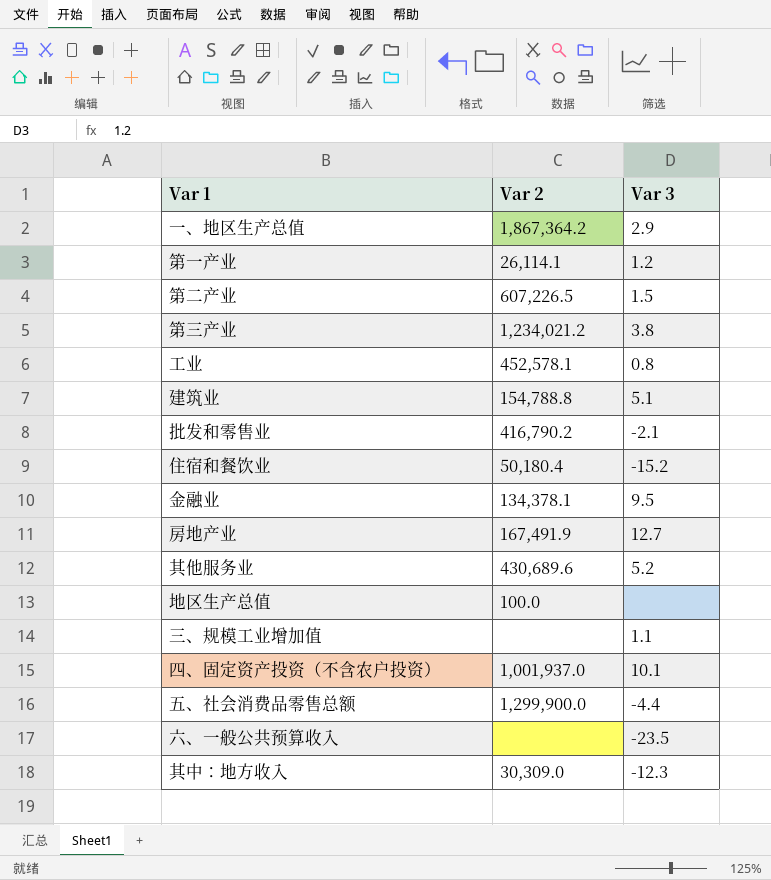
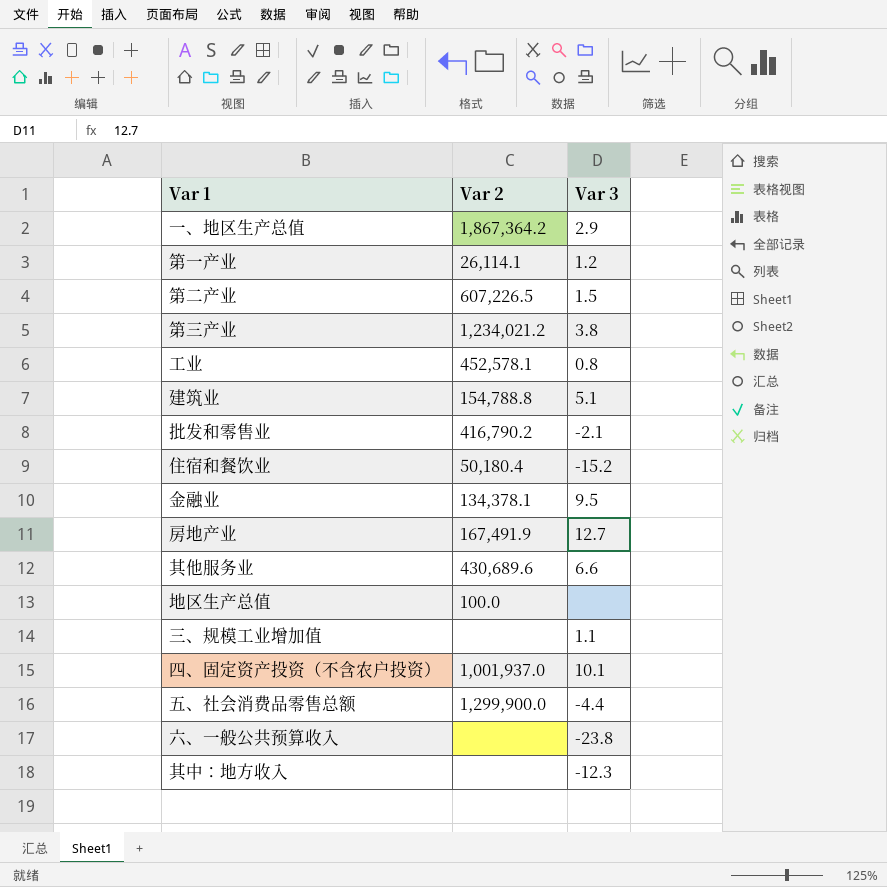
其他服务业 | Var 3: 5.2 -> 6.6
六、一般公共预算收入 | Var 3: -23.5 -> -23.8
其中：地方收入 | Var 2: 30,309.0 -> none

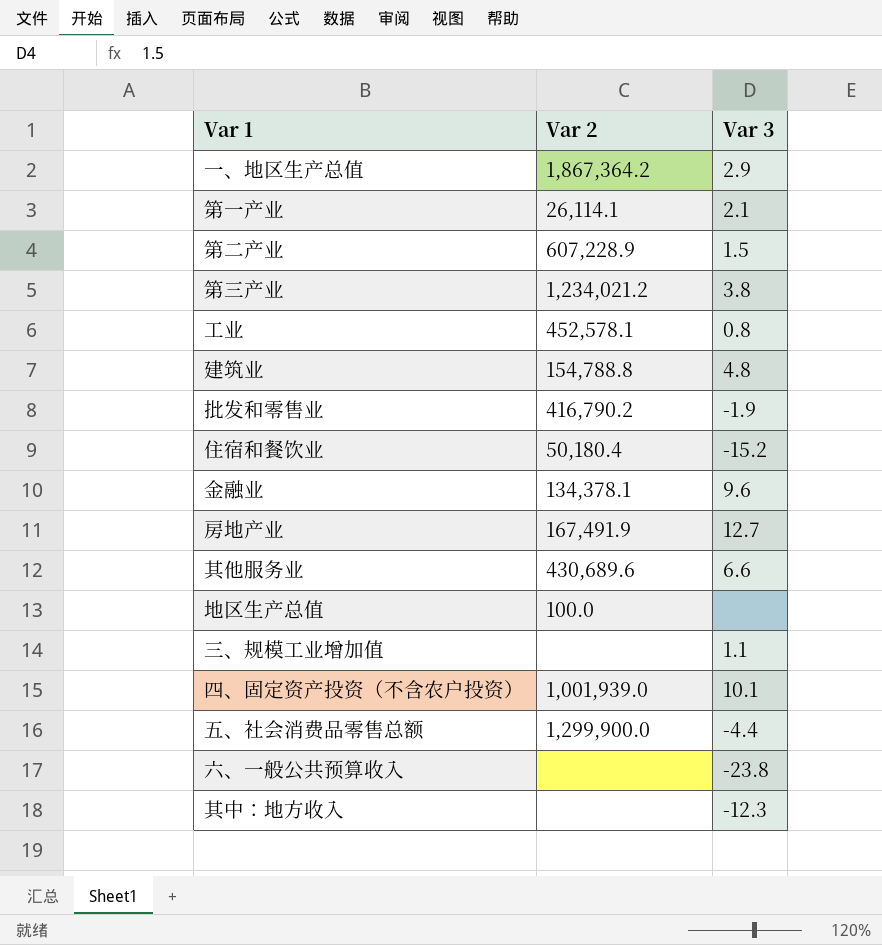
第一产业 | Var 3: 1.2 -> 2.1
第二产业 | Var 2: 607,226.5 -> 607,228.9
建筑业 | Var 3: 5.1 -> 4.8
批发和零售业 | Var 3: -2.1 -> -1.9
金融业 | Var 3: 9.5 -> 9.6
四、固定资产投资（不含农户投资） | Var 2: 1,001,937.0 -> 1,001,939.0

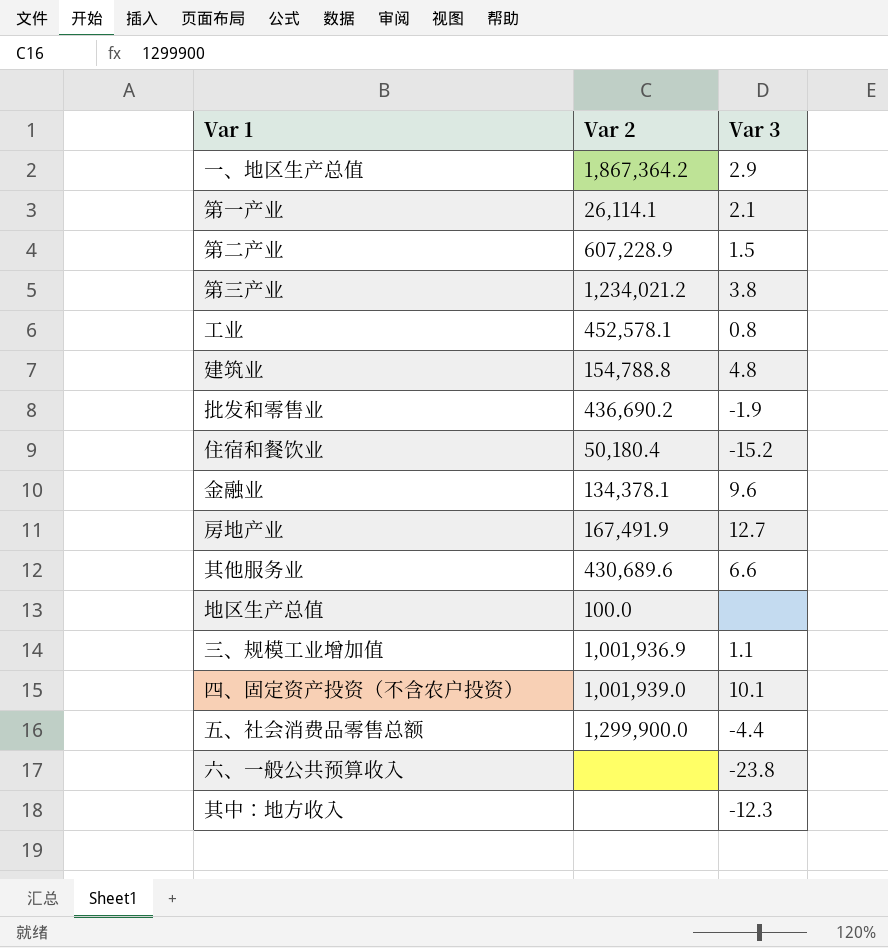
批发和零售业 | Var 2: 416,790.2 -> 436,690.2
三、规模工业增加值 | Var 2: none -> 1,001,936.9

